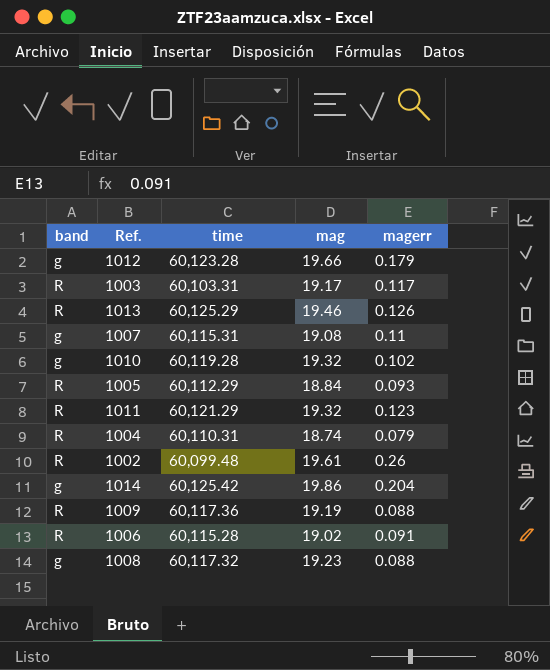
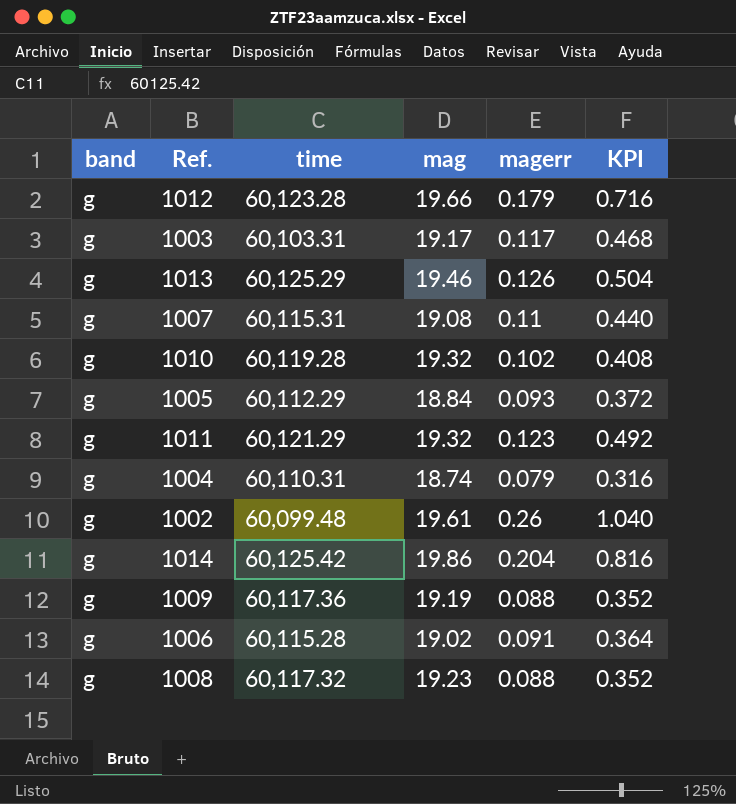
column KPI | formula: none -> [magerr] * 4
1003 | band: R -> g
1013 | band: R -> g
1005 | band: R -> g
1011 | band: R -> g
1004 | band: R -> g
1002 | band: R -> g
1009 | band: R -> g
1006 | band: R -> g

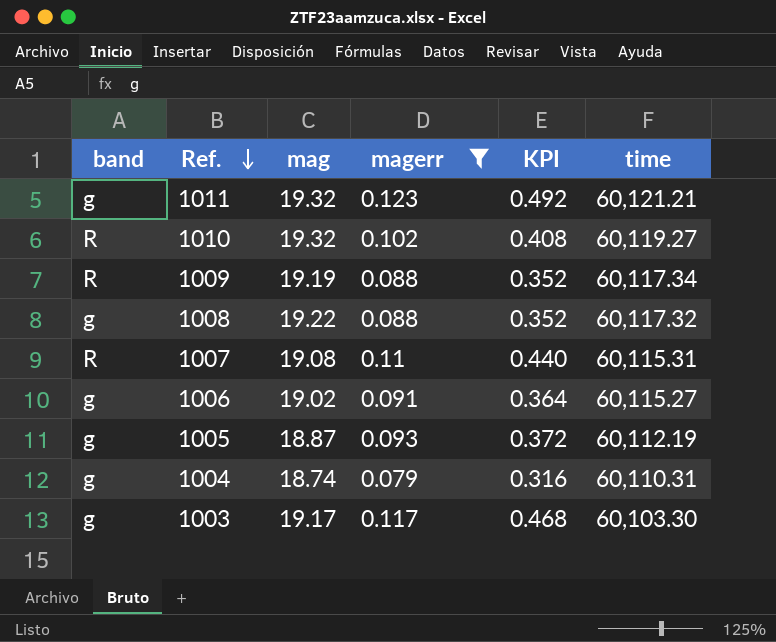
filter: none -> magerr <= 0.123
row order: none -> Ref. descending
column time | position: 3 -> 6
1011 | time: 60,121.29 -> 60,121.21
1010 | band: g -> R
1010 | time: 60,119.28 -> 60,119.27
1009 | band: g -> R
1009 | time: 60,117.36 -> 60,117.34
1008 | mag: 19.23 -> 19.22
1007 | band: g -> R
1006 | time: 60,115.28 -> 60,115.27
1005 | mag: 18.84 -> 18.87
1005 | time: 60,112.29 -> 60,112.19
1003 | time: 60,103.31 -> 60,103.30

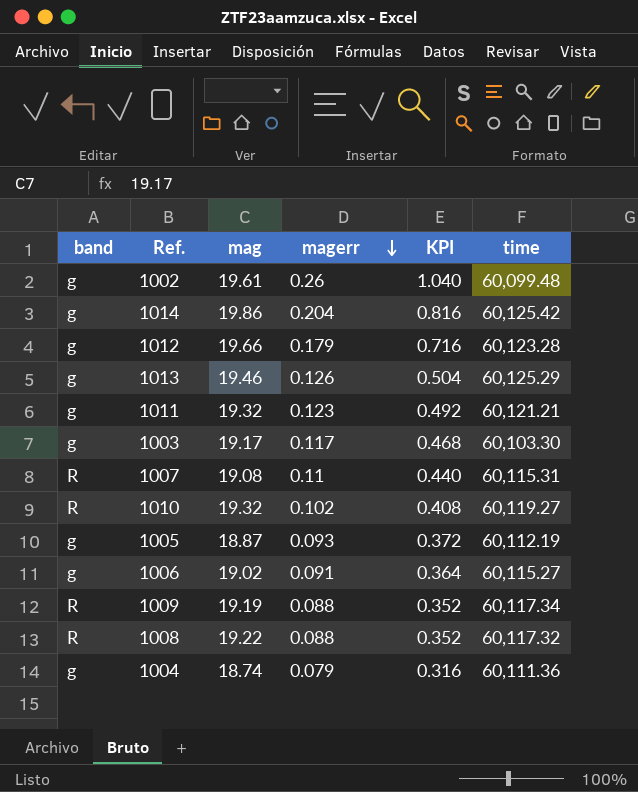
filter: magerr <= 0.123 -> none
row order: Ref. descending -> magerr descending
1008 | band: g -> R
1004 | time: 60,110.31 -> 60,111.36

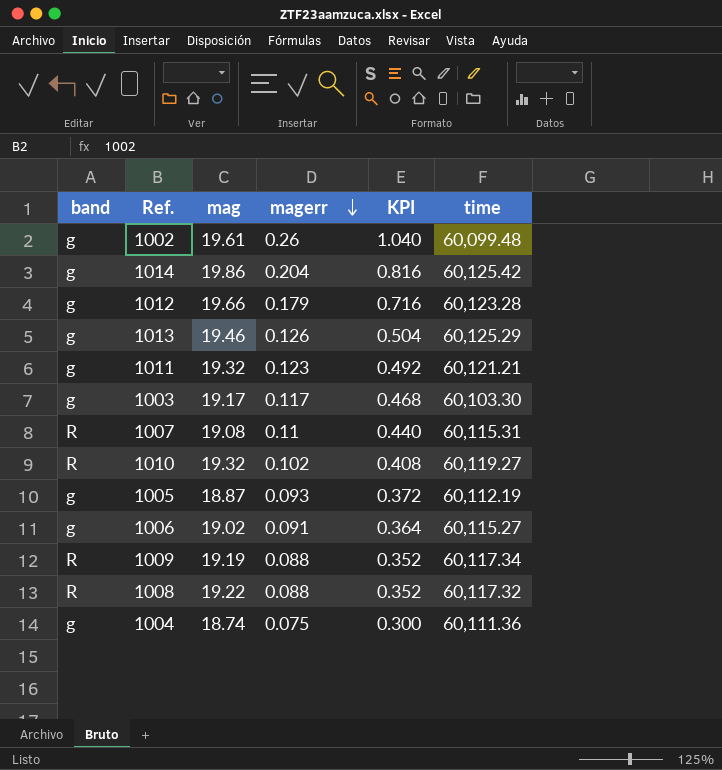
1004 | magerr: 0.079 -> 0.075
1004 | KPI: 0.316 -> 0.300

